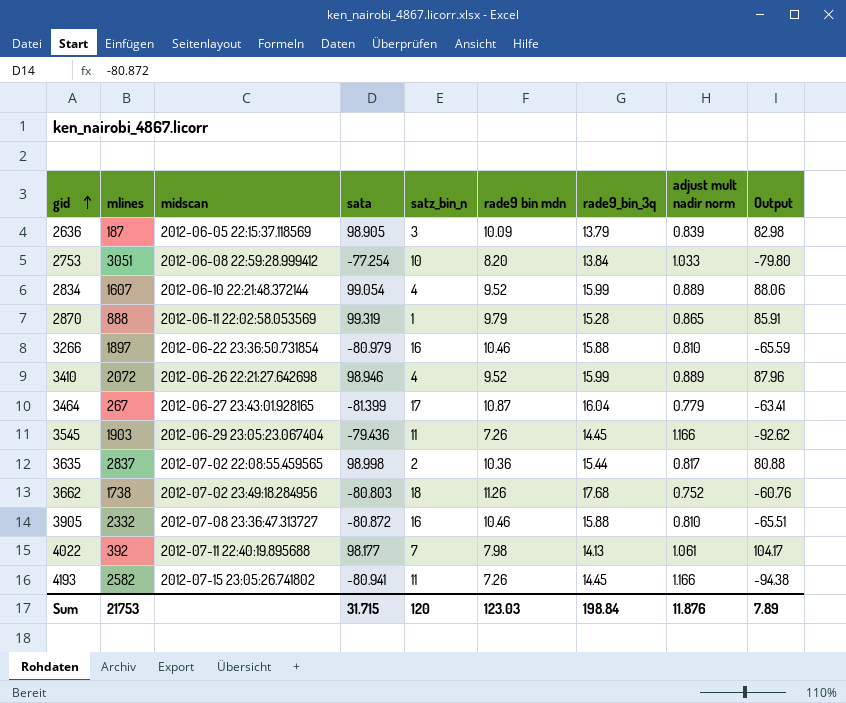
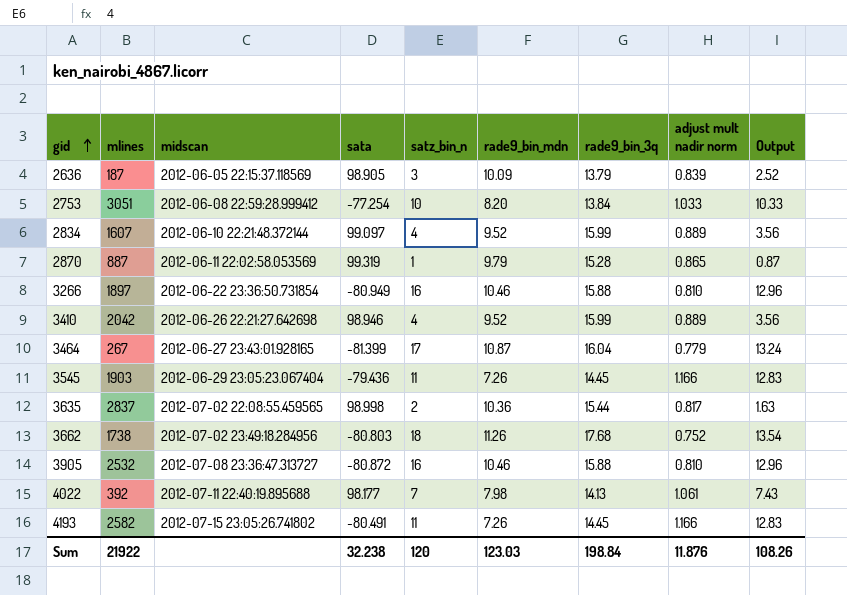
column name: rade9 bin mdn -> rade9_bin_mdn
column Output | formula: [sata] * [adjust mult nadir norm] -> [satz_bin_n] * [adjust mult nadir norm]
2834 | sata: 99.054 -> 99.097
2870 | mlines: 888 -> 887
3266 | sata: -80.979 -> -80.949
3410 | mlines: 2072 -> 2042
3905 | mlines: 2332 -> 2532
4193 | sata: -80.941 -> -80.491
Sum | mlines: 21753 -> 21922
Sum | sata: 31.715 -> 32.238
Sum | Output: 7.89 -> 108.26

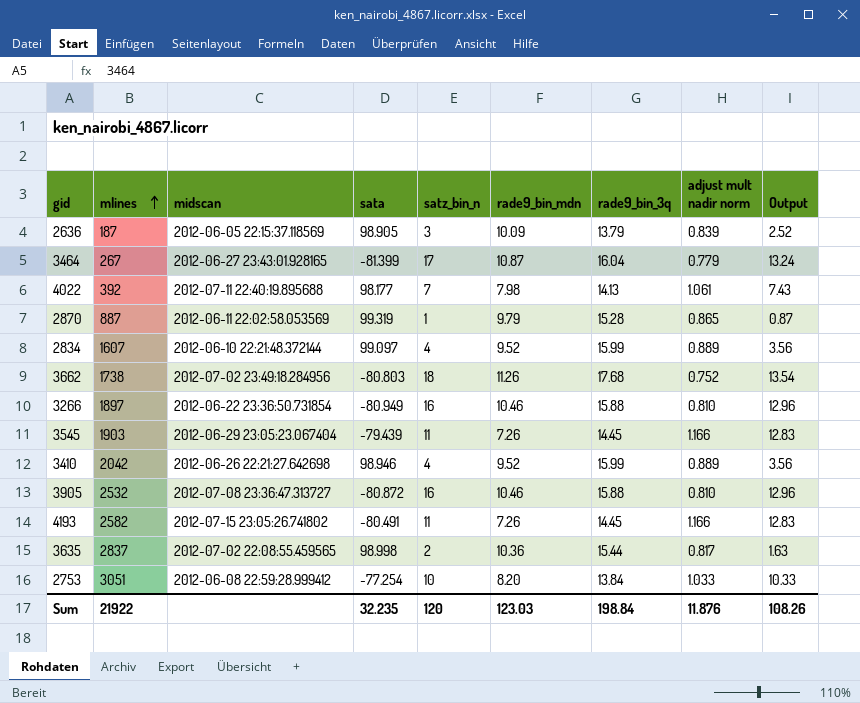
row order: gid ascending -> mlines ascending
3545 | sata: -79.436 -> -79.439
Sum | sata: 32.238 -> 32.235

